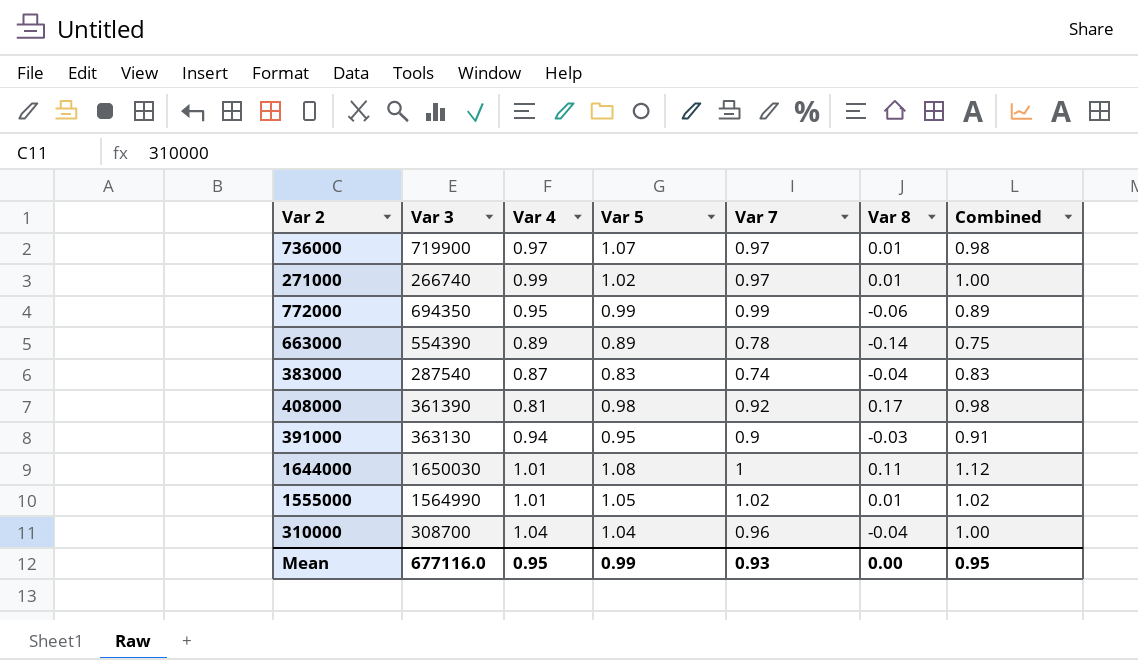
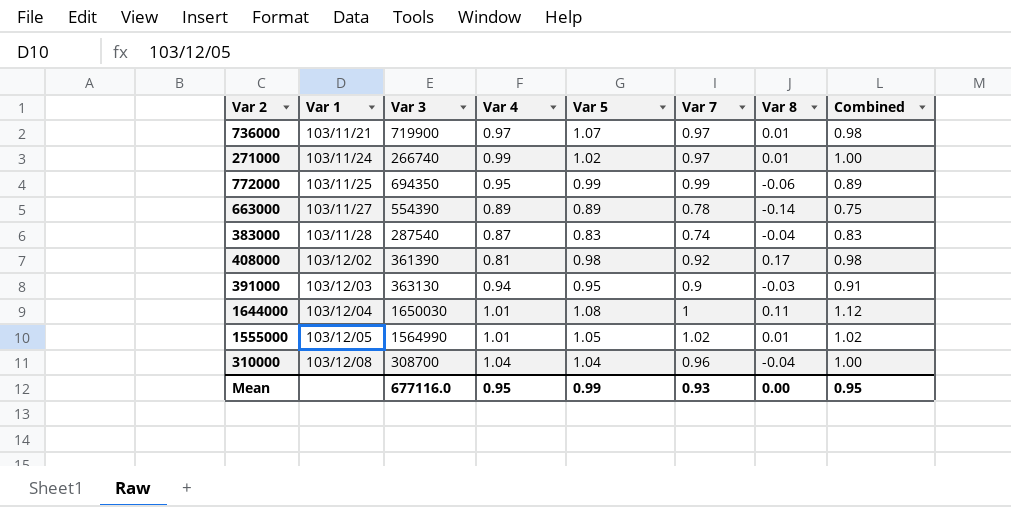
column Var 1 | position: none -> 2

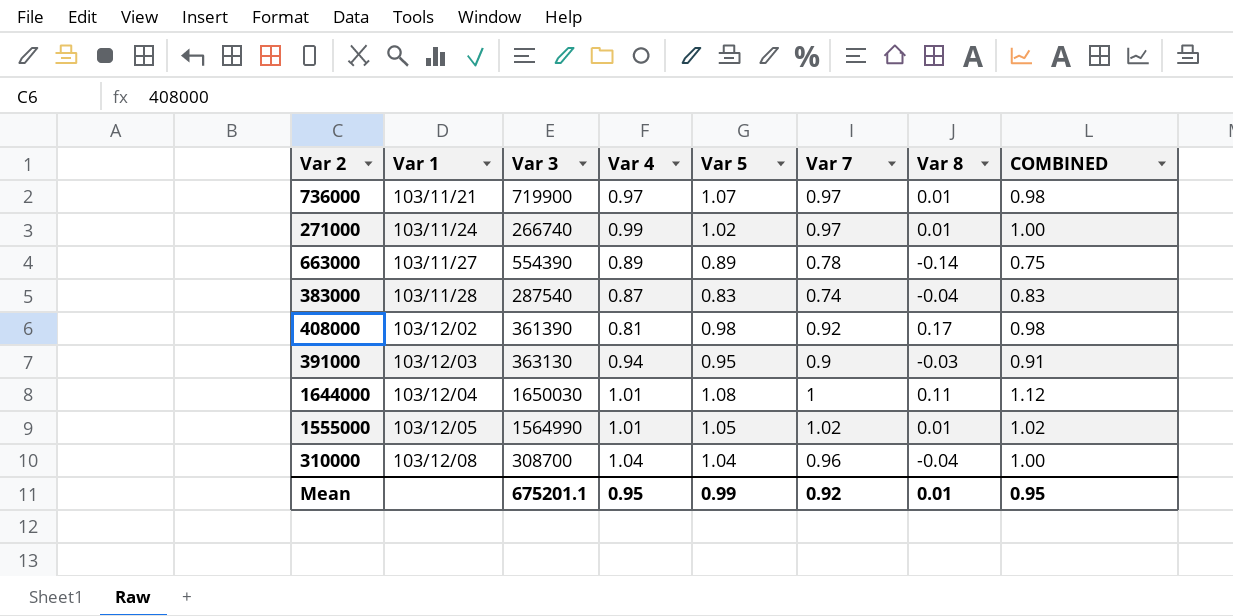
column name: Combined -> COMBINED
row 772000: 103/11/25 | 694350 | 0.95 | 0.99 | 0.99 | -0.06 | 0.89 -> none
Mean | Var 3: 677116.0 -> 675201.1
Mean | Var 7: 0.93 -> 0.92
Mean | Var 8: 0.00 -> 0.01

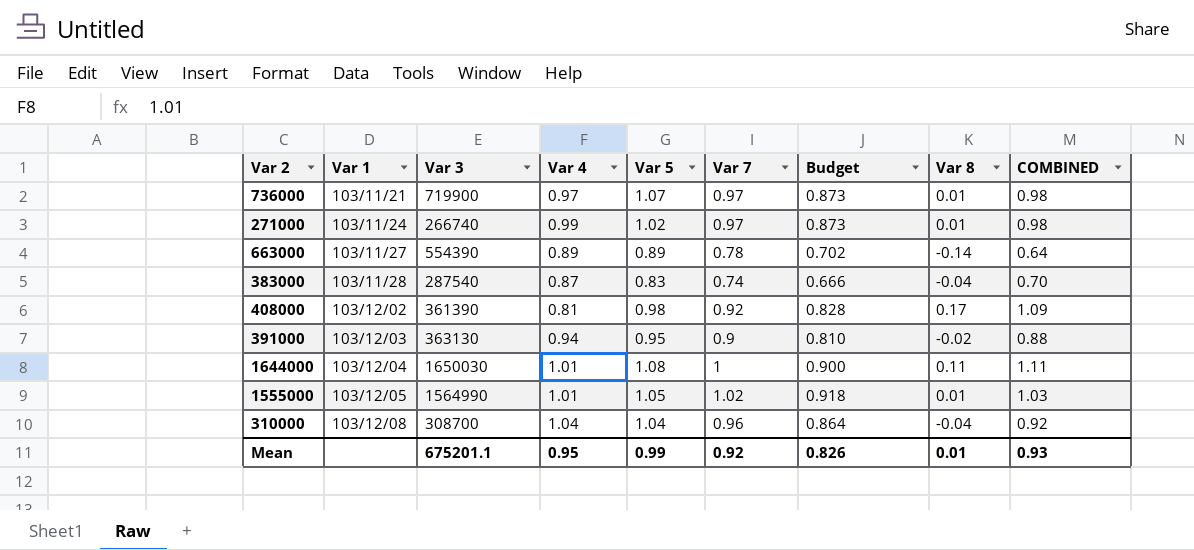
column Budget | formula: none -> [Var 7] * 0.9
column COMBINED | formula: [Var 4] + [Var 8] -> [Var 7] + [Var 8]
391000 | Var 8: -0.03 -> -0.02
Mean | COMBINED: 0.95 -> 0.93

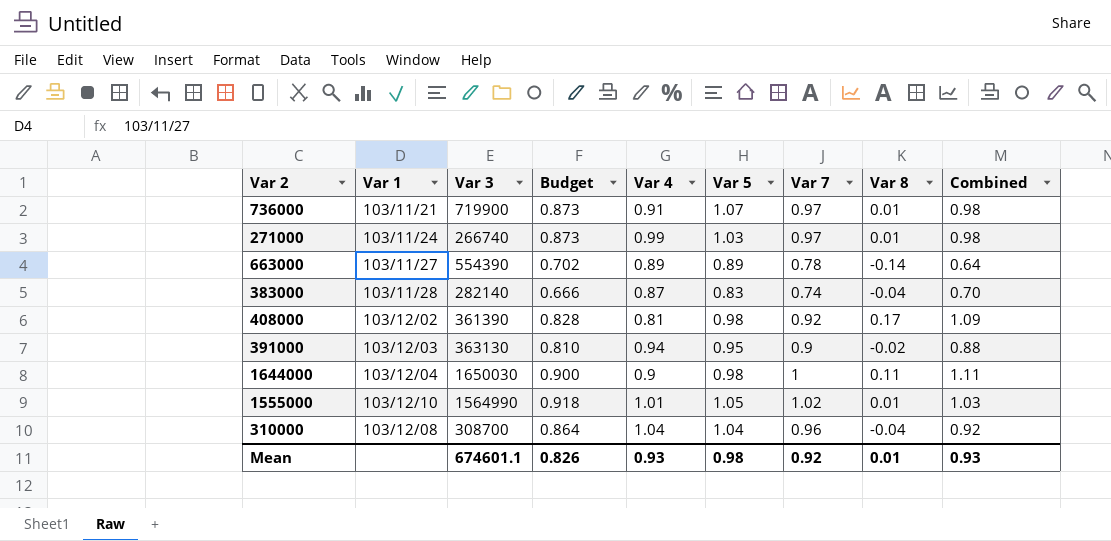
column Budget | position: 7 -> 4
column name: COMBINED -> Combined
736000 | Var 4: 0.97 -> 0.91
271000 | Var 5: 1.02 -> 1.03
383000 | Var 3: 287540 -> 282140
1644000 | Var 4: 1.01 -> 0.9
1644000 | Var 5: 1.08 -> 0.98
1555000 | Var 1: 103/12/05 -> 103/12/10
Mean | Var 3: 675201.1 -> 674601.1
Mean | Var 4: 0.95 -> 0.93
Mean | Var 5: 0.99 -> 0.98

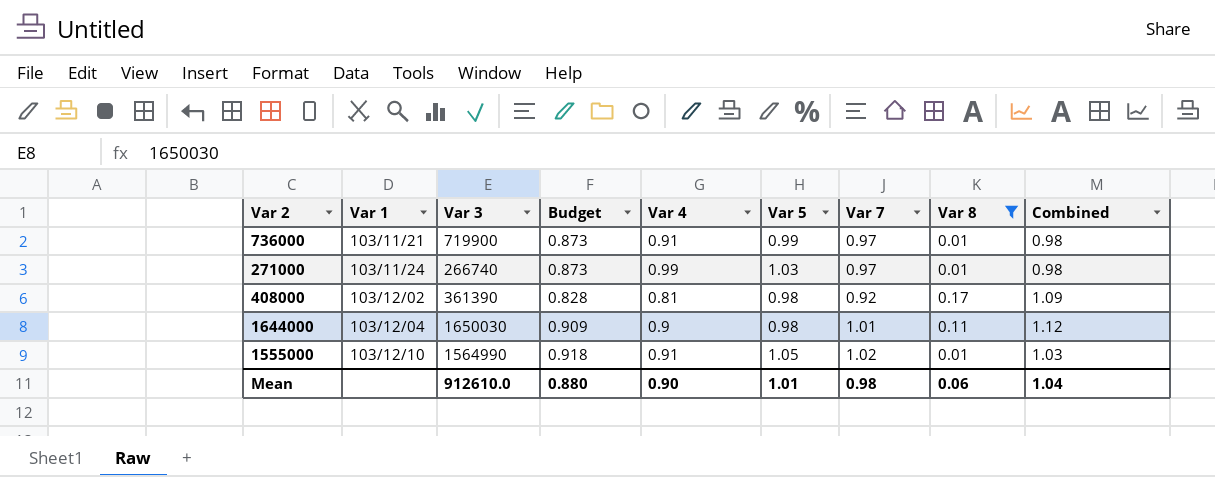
filter: none -> Var 8 >= 0.01
736000 | Var 5: 1.07 -> 0.99
1644000 | Budget: 0.900 -> 0.909
1644000 | Var 7: 1 -> 1.01
1644000 | Combined: 1.11 -> 1.12
1555000 | Var 4: 1.01 -> 0.91
Mean | Var 3: 674601.1 -> 912610.0
Mean | Budget: 0.826 -> 0.880
Mean | Var 4: 0.93 -> 0.90
Mean | Var 5: 0.98 -> 1.01
Mean | Var 7: 0.92 -> 0.98
Mean | Var 8: 0.01 -> 0.06
Mean | Combined: 0.93 -> 1.04

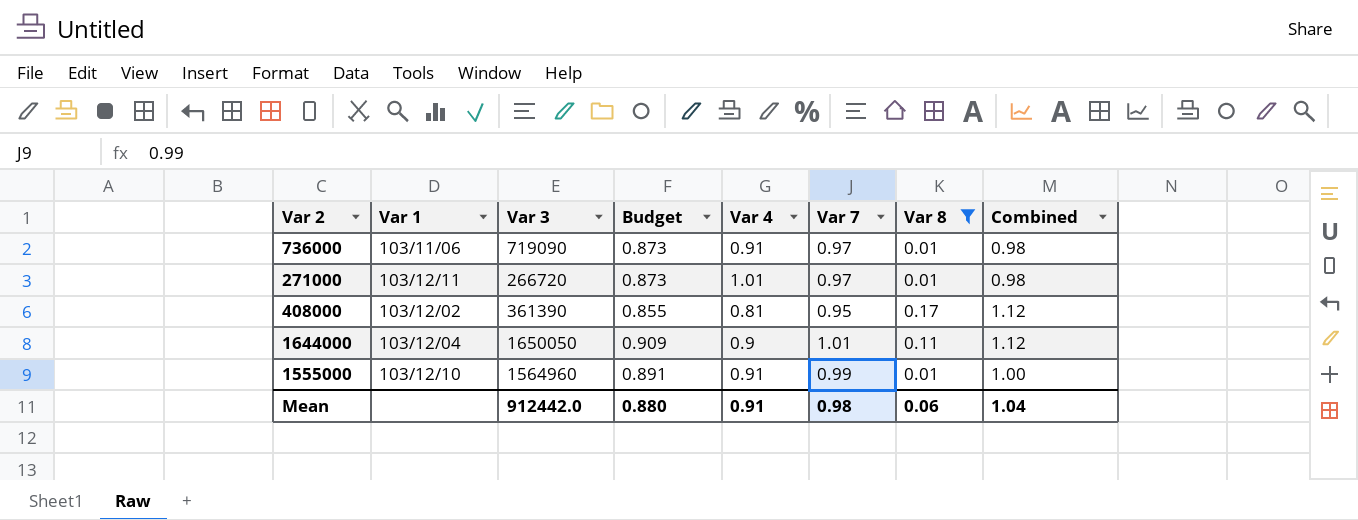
column Var 5 | position: 6 -> none
736000 | Var 1: 103/11/21 -> 103/11/06
736000 | Var 3: 719900 -> 719090
271000 | Var 1: 103/11/24 -> 103/12/11
271000 | Var 3: 266740 -> 266720
271000 | Var 4: 0.99 -> 1.01
408000 | Budget: 0.828 -> 0.855
408000 | Var 7: 0.92 -> 0.95
408000 | Combined: 1.09 -> 1.12
1644000 | Var 3: 1650030 -> 1650050
1555000 | Var 3: 1564990 -> 1564960
1555000 | Budget: 0.918 -> 0.891
1555000 | Var 7: 1.02 -> 0.99
1555000 | Combined: 1.03 -> 1.00
Mean | Var 3: 912610.0 -> 912442.0
Mean | Var 4: 0.90 -> 0.91

